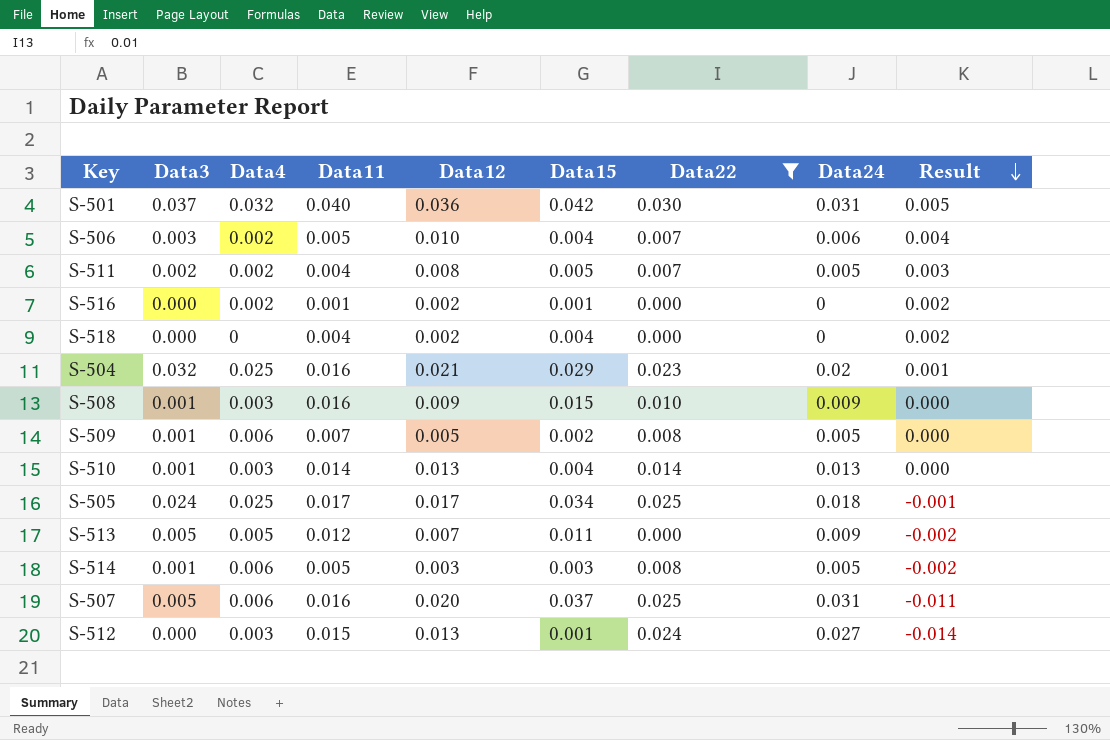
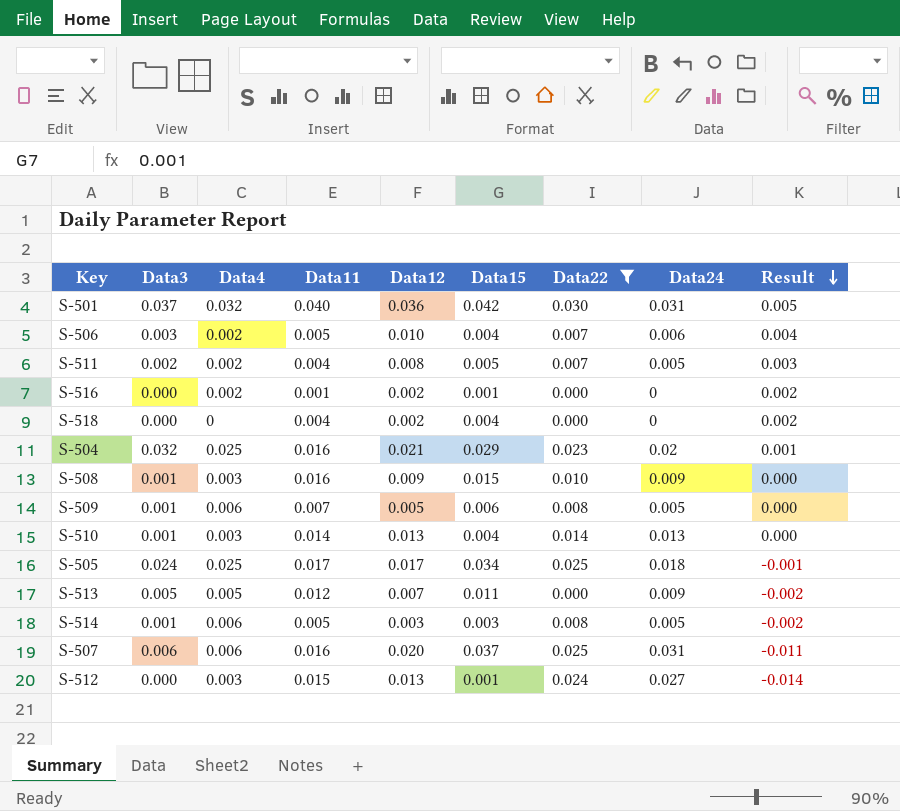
S-509 | Data15: 0.002 -> 0.006
S-507 | Data3: 0.005 -> 0.006

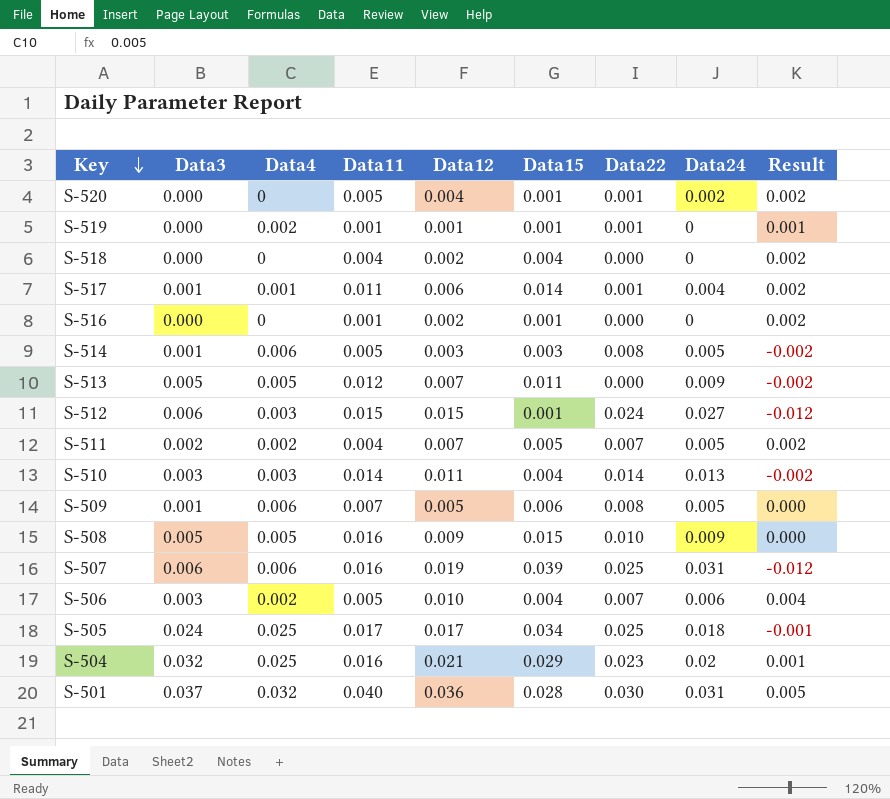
filter: Data22 != 0.001 -> none
row order: Result descending -> Key descending
S-516 | Data4: 0.002 -> 0
S-512 | Data3: 0.000 -> 0.006
S-512 | Data12: 0.013 -> 0.015
S-512 | Result: -0.014 -> -0.012
S-511 | Data12: 0.008 -> 0.007
S-511 | Result: 0.003 -> 0.002
S-510 | Data3: 0.001 -> 0.003
S-510 | Data12: 0.013 -> 0.011
S-510 | Result: 0.000 -> -0.002
S-508 | Data3: 0.001 -> 0.005
S-508 | Data4: 0.003 -> 0.005
S-507 | Data12: 0.020 -> 0.019
S-507 | Data15: 0.037 -> 0.039
S-507 | Result: -0.011 -> -0.012
S-501 | Data15: 0.042 -> 0.028

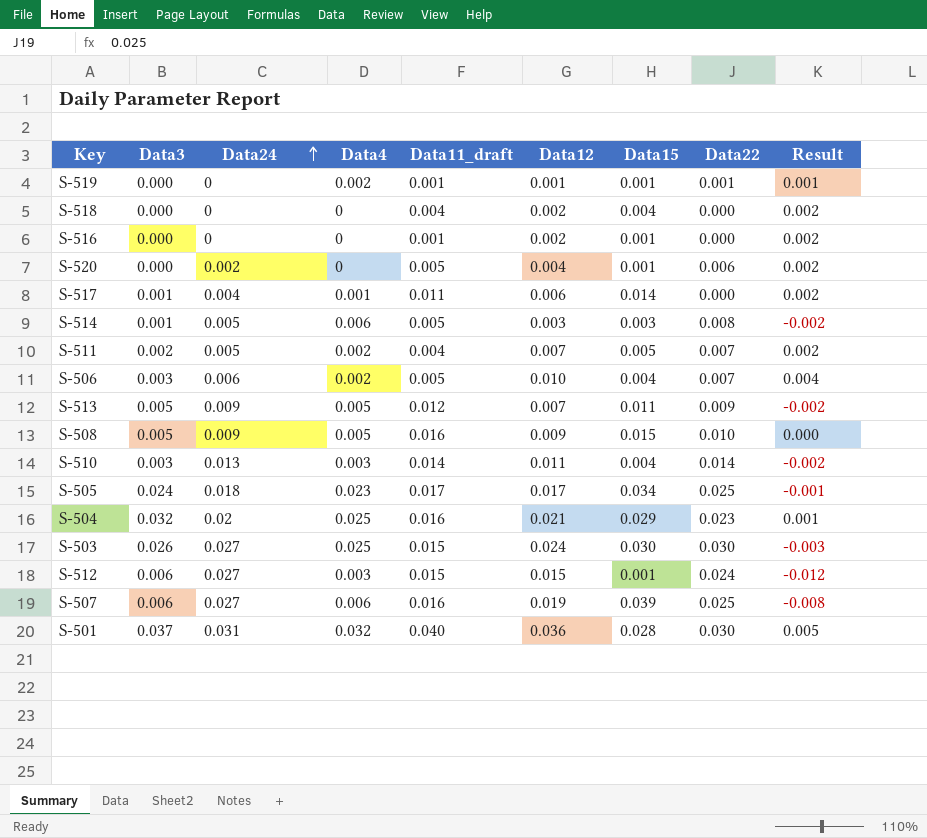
row order: Key descending -> Data24 ascending
column Data24 | position: 8 -> 3
column name: Data11 -> Data11_draft
row S-509: 0.001 | 0.006 | 0.007 | 0.005 | 0.006 | 0.008 | 0.005 | 0.000 -> none
S-520 | Data22: 0.001 -> 0.006
S-517 | Data22: 0.001 -> 0.000
S-513 | Data22: 0.000 -> 0.009
S-505 | Data4: 0.025 -> 0.023
row S-503: none -> 0.026 | 0.027 | 0.025 | 0.015 | 0.024 | 0.030 | 0.030 | -0.003
S-507 | Data24: 0.031 -> 0.027
S-507 | Result: -0.012 -> -0.008

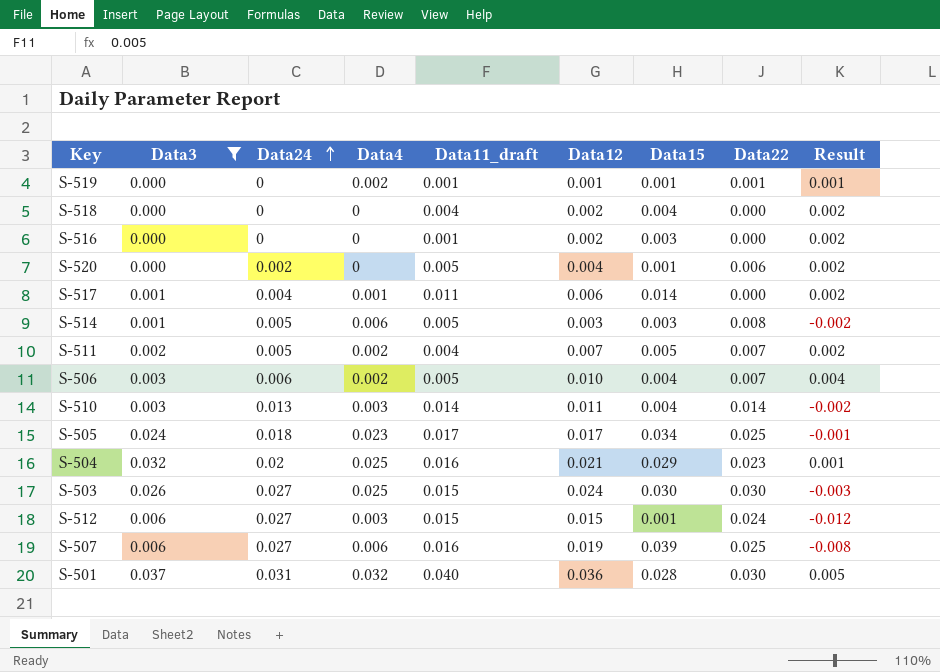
filter: none -> Data3 != 0.005
S-516 | Data15: 0.001 -> 0.003

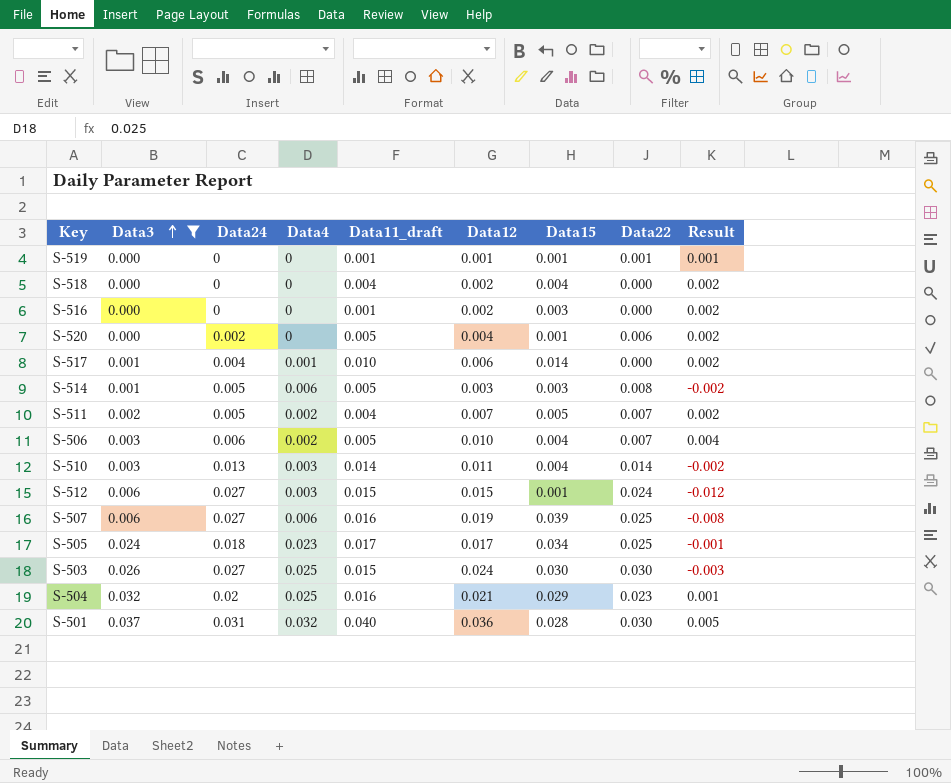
row order: Data24 ascending -> Data3 ascending
S-519 | Data4: 0.002 -> 0
S-517 | Data11_draft: 0.011 -> 0.010

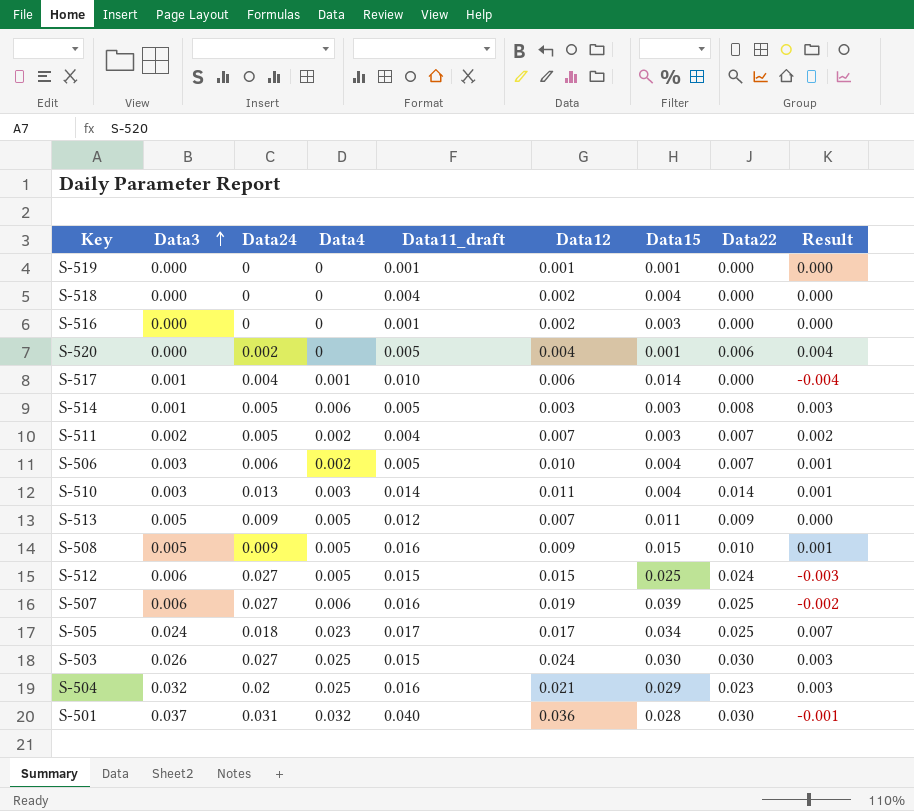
filter: Data3 != 0.005 -> none
column Result | formula: [Data12] - [Data24] -> [Data22] - [Data24]
S-519 | Data22: 0.001 -> 0.000
S-511 | Data15: 0.005 -> 0.003
S-512 | Data4: 0.003 -> 0.005
S-512 | Data15: 0.001 -> 0.025

